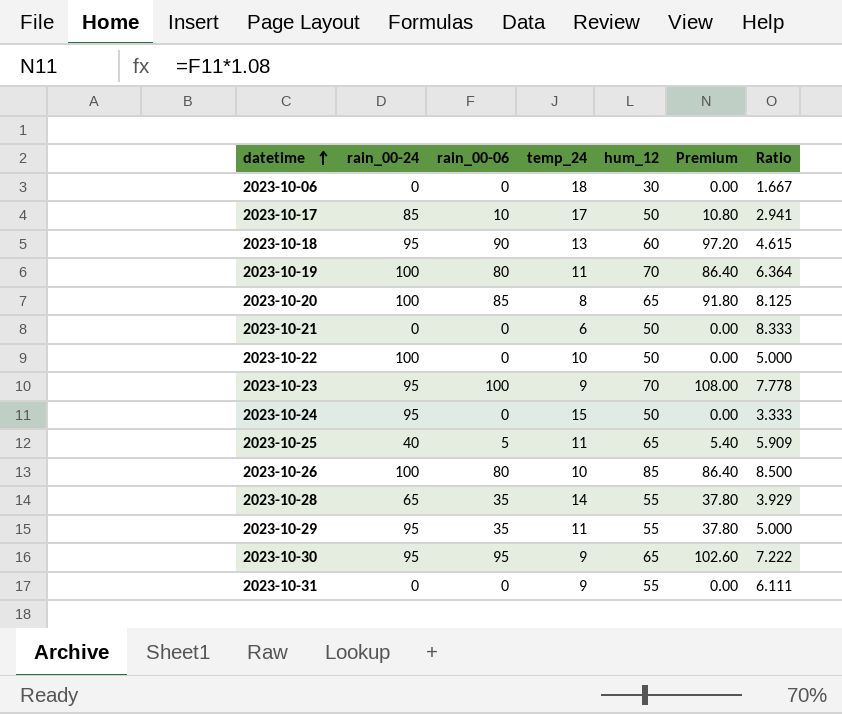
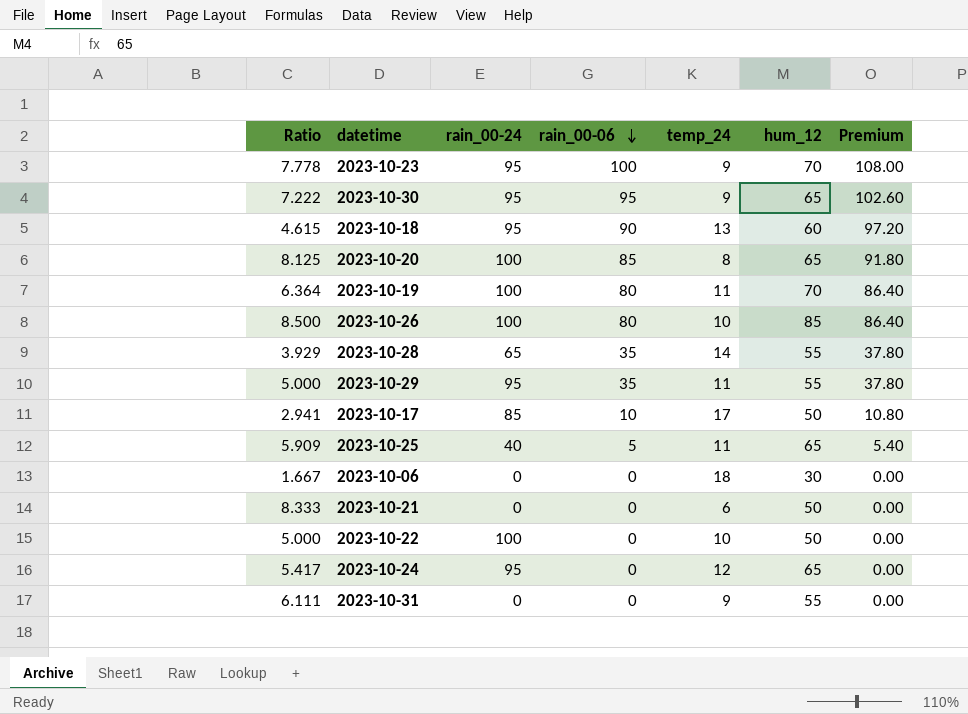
row order: datetime ascending -> rain_00-06 descending
column Ratio | position: 7 -> 1
2023-10-24 | Ratio: 3.333 -> 5.417
2023-10-24 | temp_24: 15 -> 12
2023-10-24 | hum_12: 50 -> 65

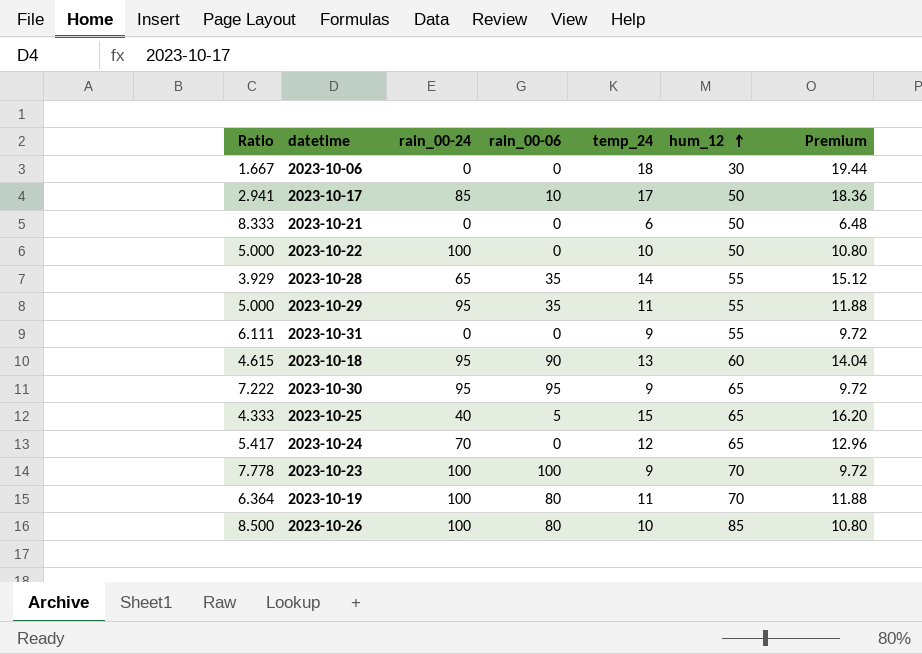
row order: rain_00-06 descending -> hum_12 ascending
column Premium | formula: [rain_00-06] * 1.08 -> [temp_24] * 1.08
row 2023-10-20: 8.125 | 100 | 85 | 8 | 65 | 91.80 -> none
2023-10-25 | Ratio: 5.909 -> 4.333
2023-10-25 | temp_24: 11 -> 15
2023-10-24 | rain_00-24: 95 -> 70
2023-10-23 | rain_00-24: 95 -> 100

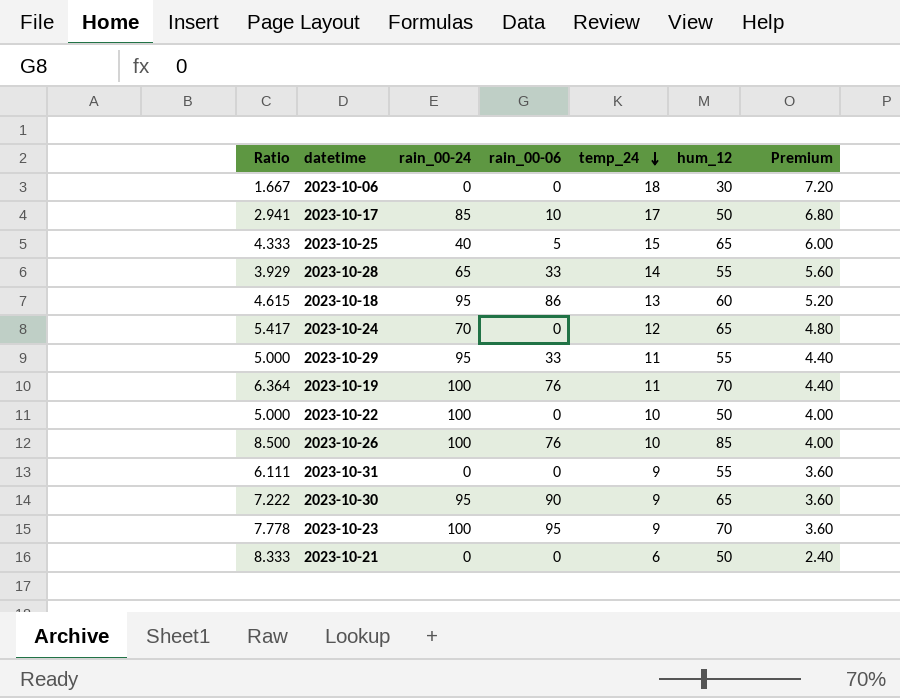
row order: hum_12 ascending -> temp_24 descending
column Premium | formula: [temp_24] * 1.08 -> [temp_24] * 0.4
2023-10-28 | rain_00-06: 35 -> 33
2023-10-18 | rain_00-06: 90 -> 86
2023-10-29 | rain_00-06: 35 -> 33
2023-10-19 | rain_00-06: 80 -> 76
2023-10-26 | rain_00-06: 80 -> 76
2023-10-30 | rain_00-06: 95 -> 90
2023-10-23 | rain_00-06: 100 -> 95

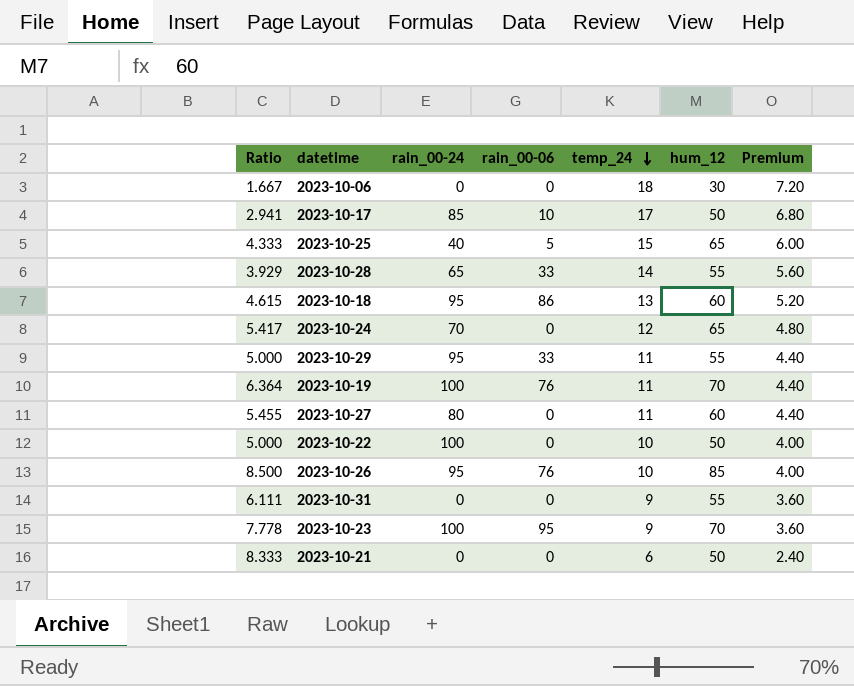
row 2023-10-30: 7.222 | 95 | 90 | 9 | 65 | 3.60 -> none
row 2023-10-27: none -> 5.455 | 80 | 0 | 11 | 60 | 4.40
2023-10-26 | rain_00-24: 100 -> 95

